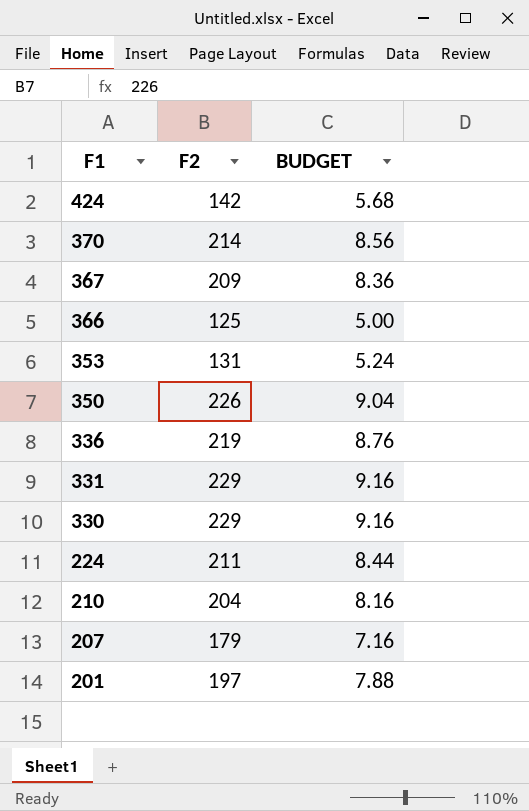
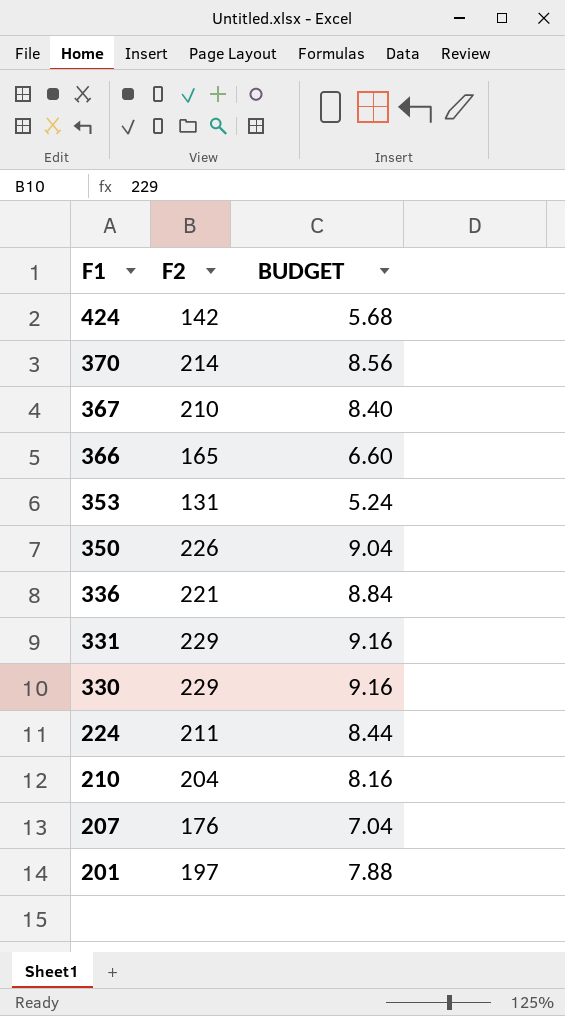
367 | F2: 209 -> 210
367 | BUDGET: 8.36 -> 8.40
366 | F2: 125 -> 165
366 | BUDGET: 5.00 -> 6.60
336 | F2: 219 -> 221
336 | BUDGET: 8.76 -> 8.84
207 | F2: 179 -> 176
207 | BUDGET: 7.16 -> 7.04

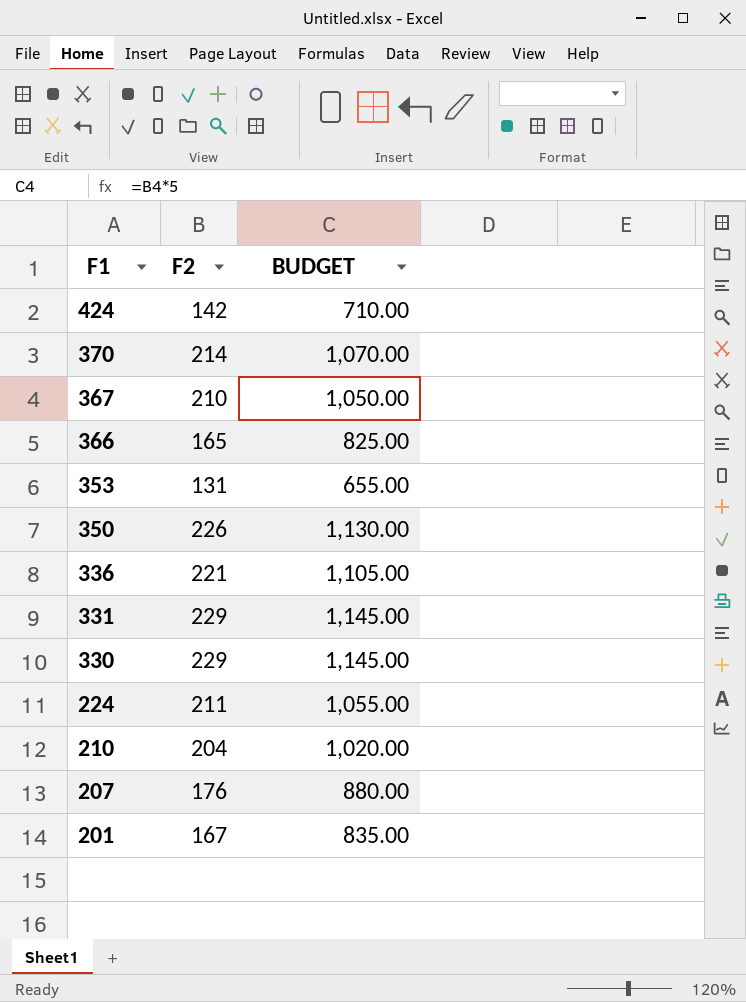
column BUDGET | formula: [F2] * 0.04 -> [F2] * 5
201 | F2: 197 -> 167

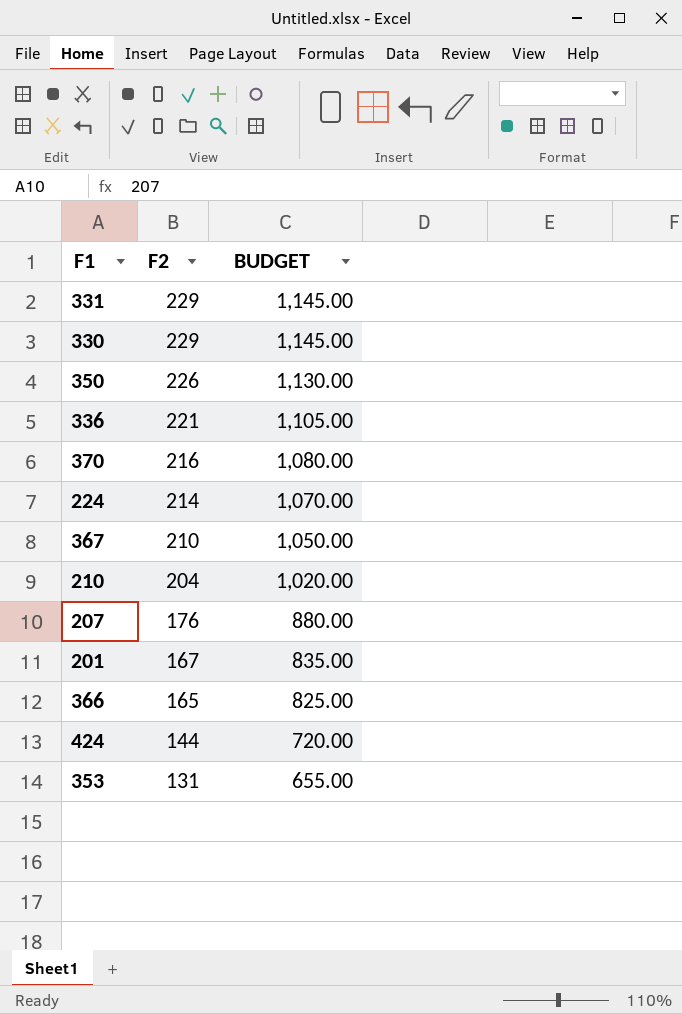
row order: F1 descending -> F2 descending
370 | F2: 214 -> 216
370 | BUDGET: 1,070.00 -> 1,080.00
224 | F2: 211 -> 214
224 | BUDGET: 1,055.00 -> 1,070.00
424 | F2: 142 -> 144
424 | BUDGET: 710.00 -> 720.00

